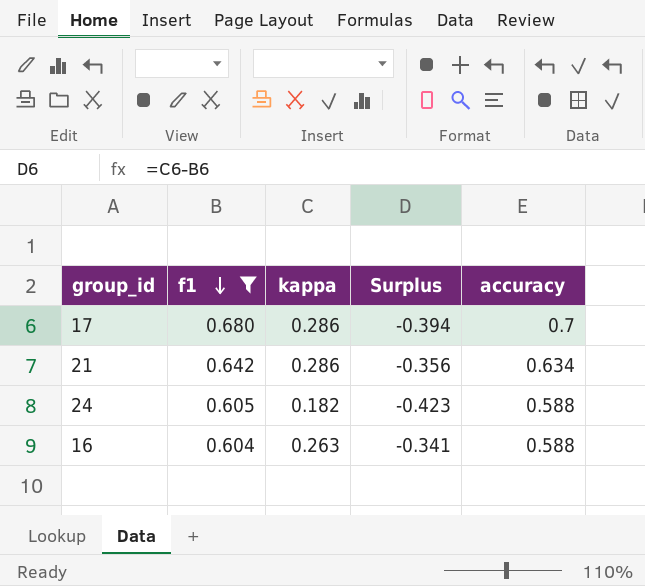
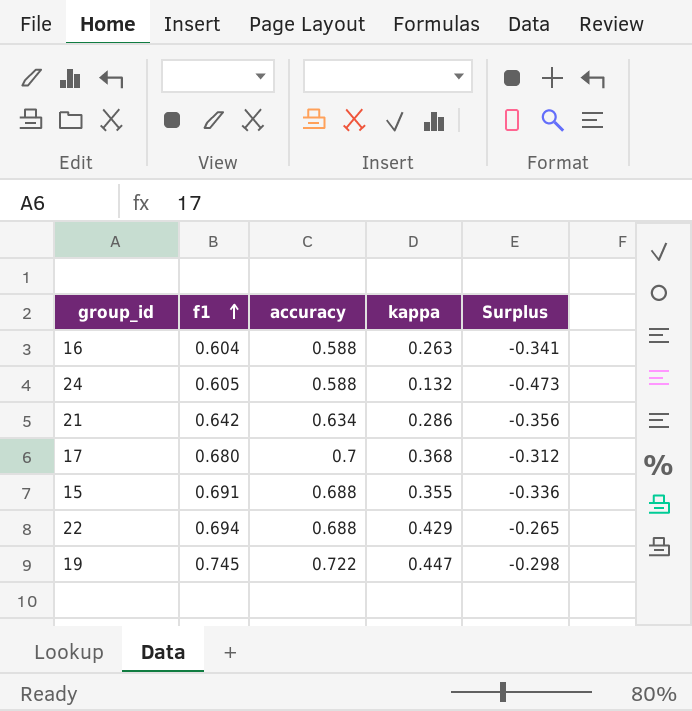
filter: f1 <= 0.680 -> none
row order: f1 descending -> f1 ascending
column accuracy | position: 5 -> 3
24 | kappa: 0.182 -> 0.132
24 | Surplus: -0.423 -> -0.473
17 | kappa: 0.286 -> 0.368
17 | Surplus: -0.394 -> -0.312

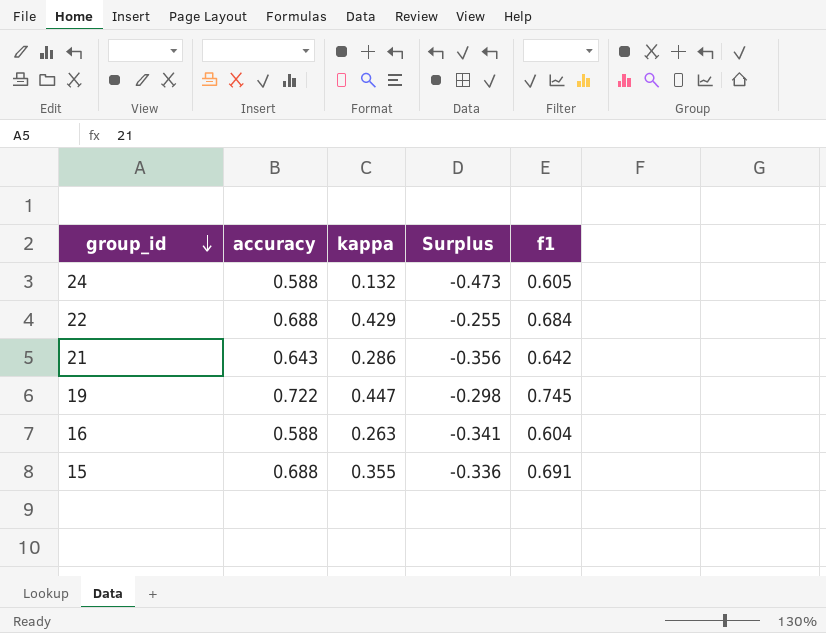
row order: f1 ascending -> group_id descending
column f1 | position: 2 -> 5
row 17: 0.680 | 0.7 | 0.368 | -0.312 -> none
22 | Surplus: -0.265 -> -0.255
22 | f1: 0.694 -> 0.684
21 | accuracy: 0.634 -> 0.643

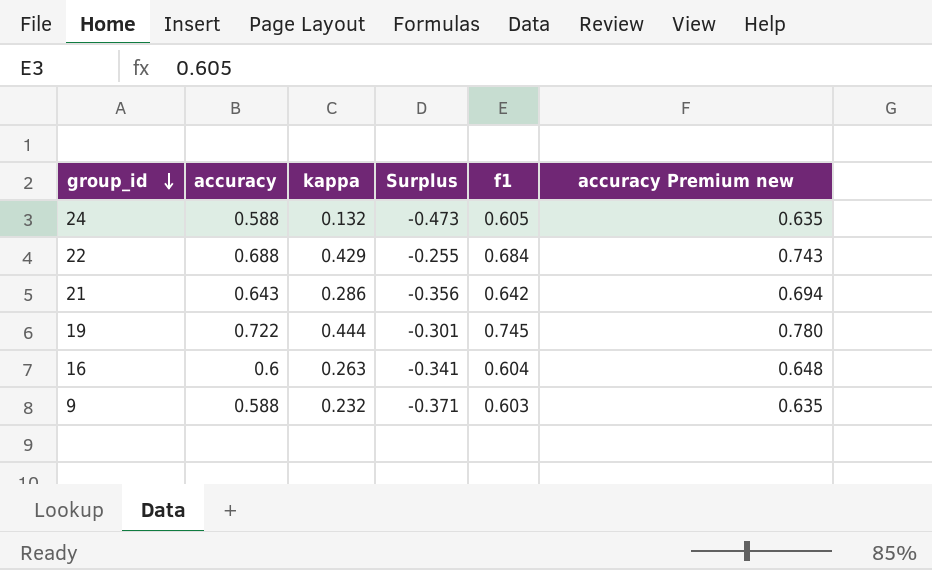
column accuracy Premium new | formula: none -> [accuracy] * 1.08
row 15: 0.688 | 0.355 | -0.336 | 0.691 -> none
19 | kappa: 0.447 -> 0.444
19 | Surplus: -0.298 -> -0.301
16 | accuracy: 0.588 -> 0.6
row 9: none -> 0.588 | 0.232 | -0.371 | 0.603 | 0.635

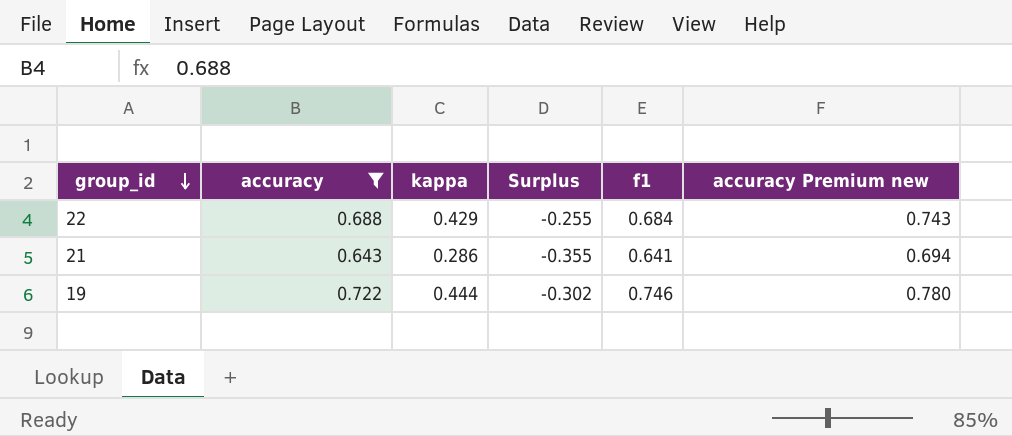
filter: none -> accuracy >= 0.643
21 | Surplus: -0.356 -> -0.355
21 | f1: 0.642 -> 0.641
19 | Surplus: -0.301 -> -0.302
19 | f1: 0.745 -> 0.746

